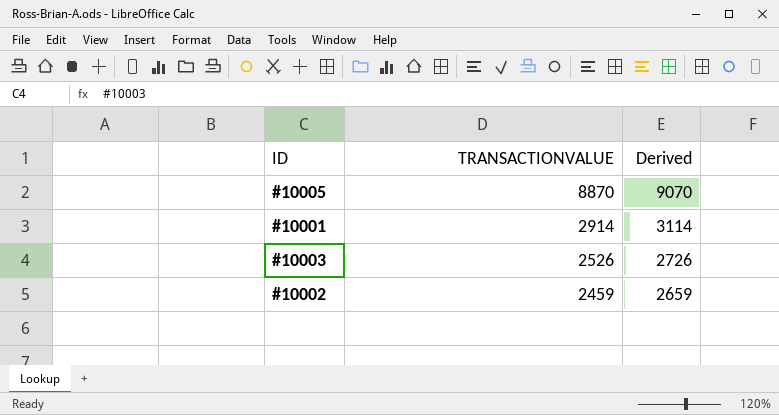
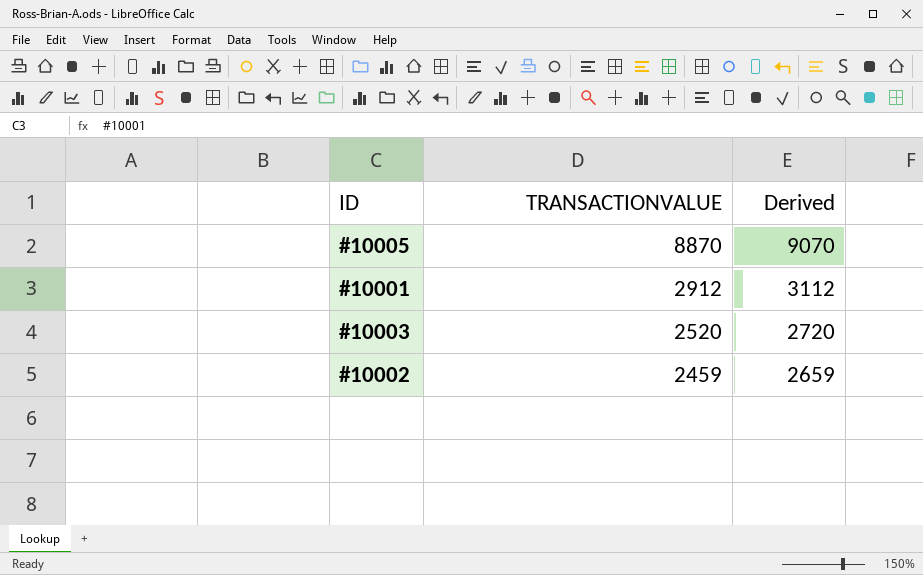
#10001 | TRANSACTIONVALUE: 2914 -> 2912
#10001 | Derived: 3114 -> 3112
#10003 | TRANSACTIONVALUE: 2526 -> 2520
#10003 | Derived: 2726 -> 2720

